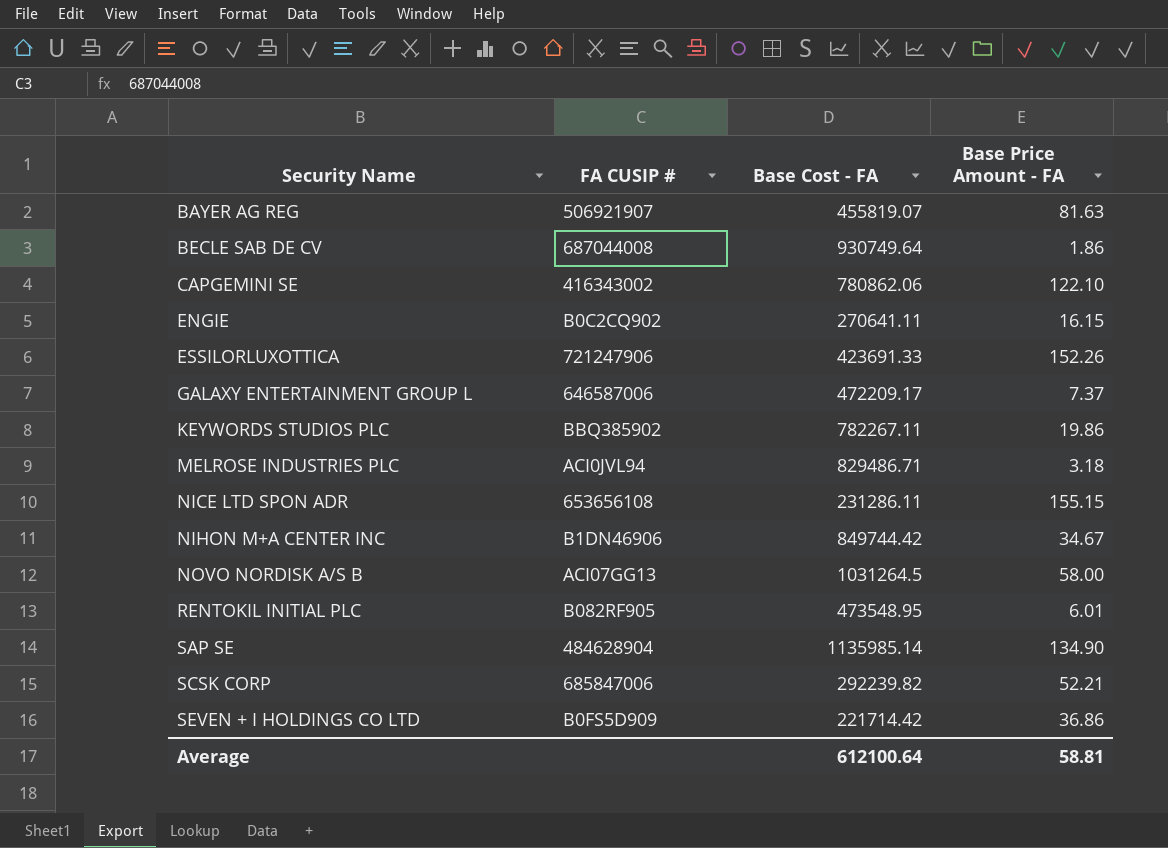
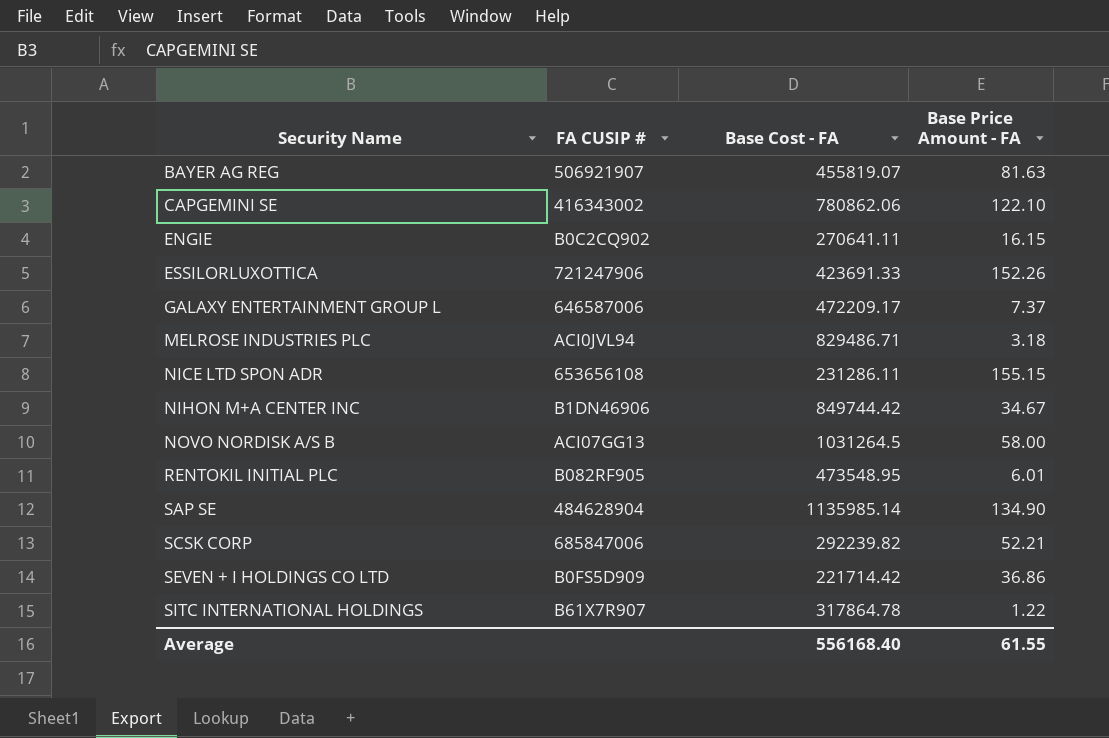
row BECLE SAB DE CV: 687044008 | 930749.64 | 1.86 -> none
row KEYWORDS STUDIOS PLC: BBQ385902 | 782267.11 | 19.86 -> none
row SITC INTERNATIONAL HOLDINGS: none -> B61X7R907 | 317864.78 | 1.22
Average | Base Cost - FA: 612100.64 -> 556168.40
Average | Base Price Amount - FA: 58.81 -> 61.55

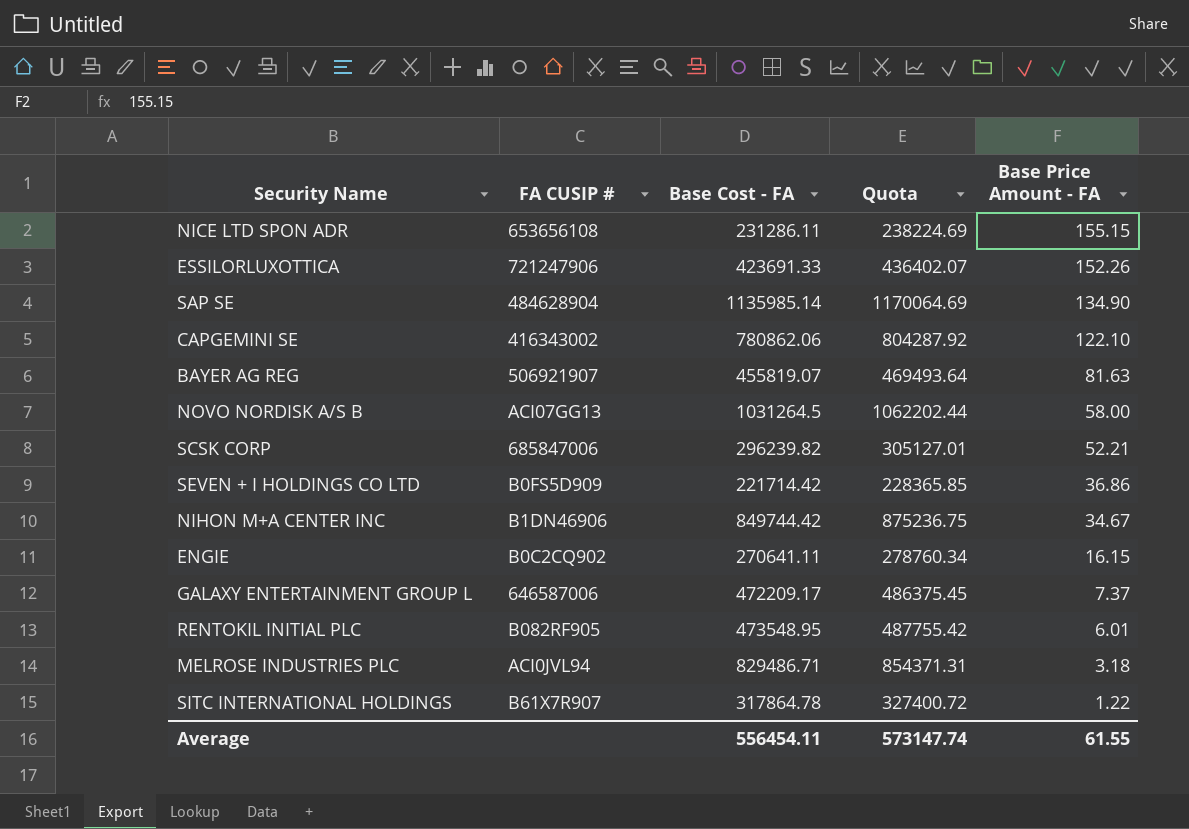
row order: Security Name ascending -> Base Price Amount - FA descending
column Quota | formula: none -> [Base Cost - FA] * 1.03
SCSK CORP | Base Cost - FA: 292239.82 -> 296239.82
Average | Base Cost - FA: 556168.40 -> 556454.11

